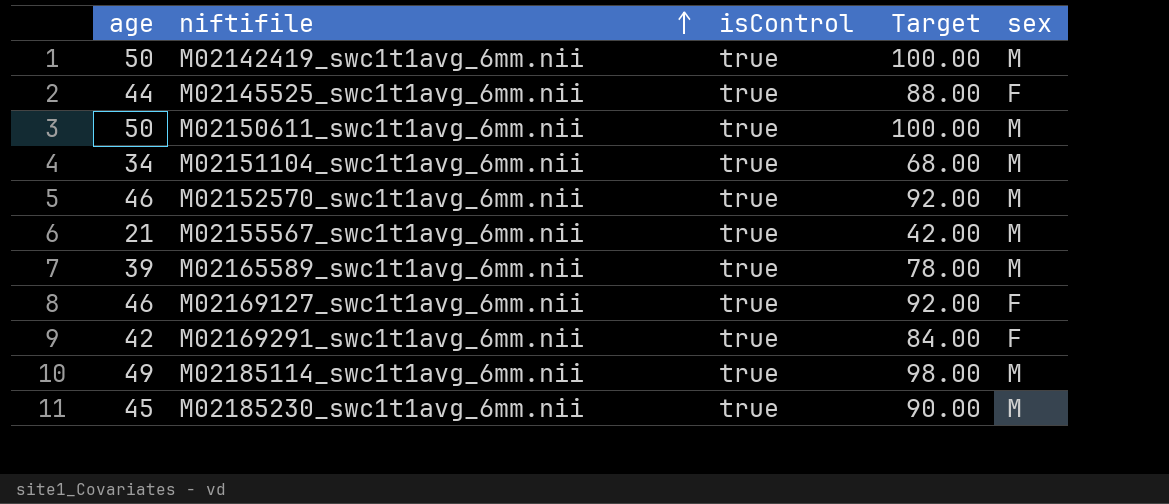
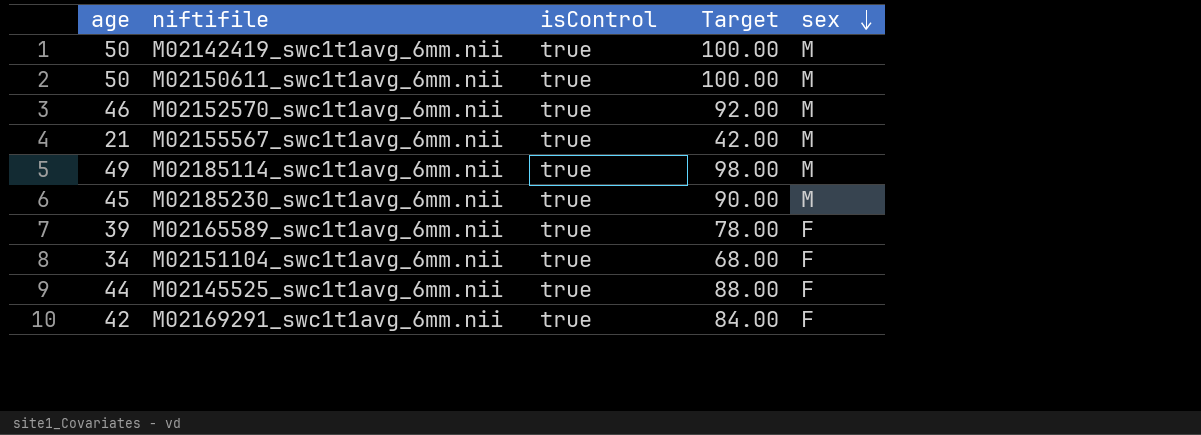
row order: niftifile ascending -> sex descending
row M02169127_swc1t1avg_6mm.nii: 46 | true | 92.00 | F -> none
M02165589_swc1t1avg_6mm.nii | sex: M -> F
M02151104_swc1t1avg_6mm.nii | sex: M -> F

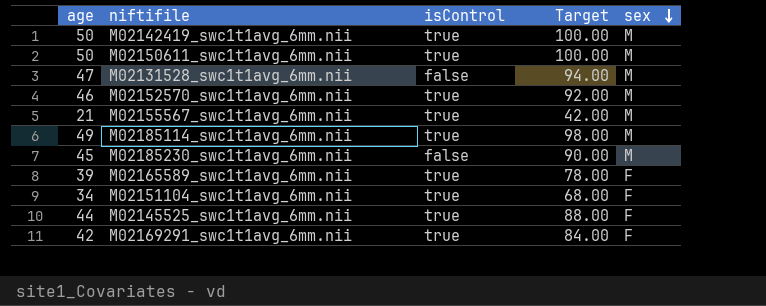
row M02131528_swc1t1avg_6mm.nii: none -> 47 | false | 94.00 | M
M02185230_swc1t1avg_6mm.nii | isControl: true -> false

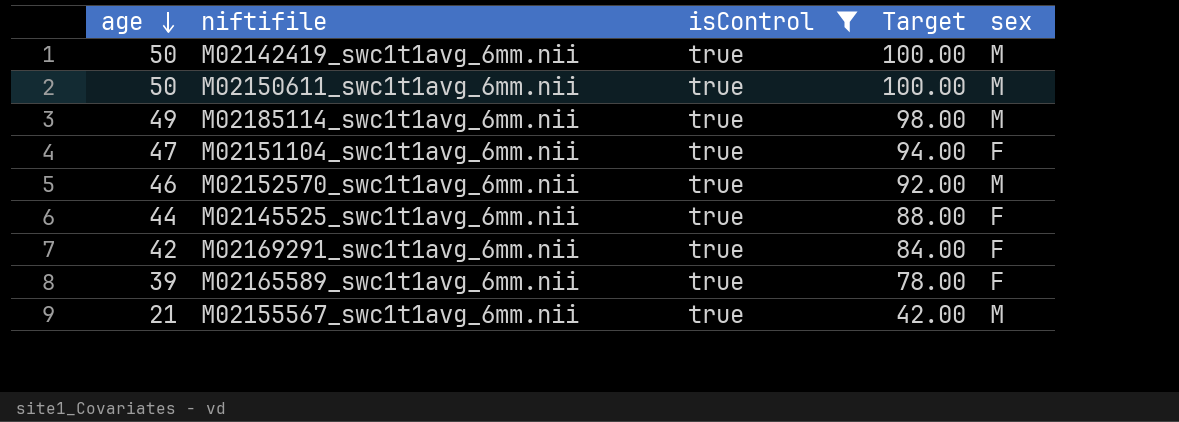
filter: none -> isControl = true
row order: sex descending -> age descending
M02151104_swc1t1avg_6mm.nii | age: 34 -> 47
M02151104_swc1t1avg_6mm.nii | Target: 68.00 -> 94.00

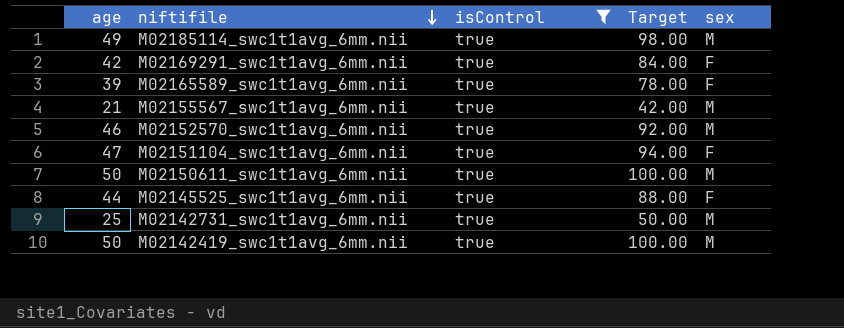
row order: age descending -> niftifile descending
row M02142731_swc1t1avg_6mm.nii: none -> 25 | true | 50.00 | M

